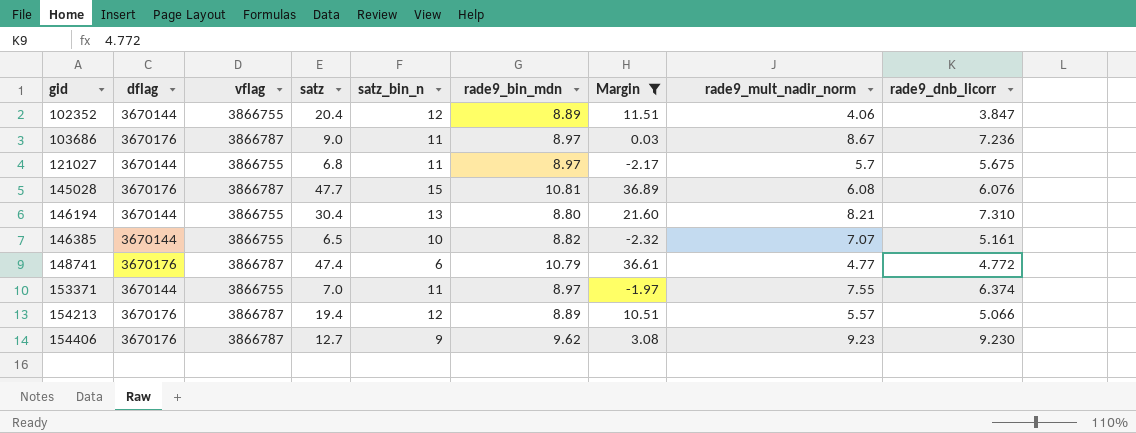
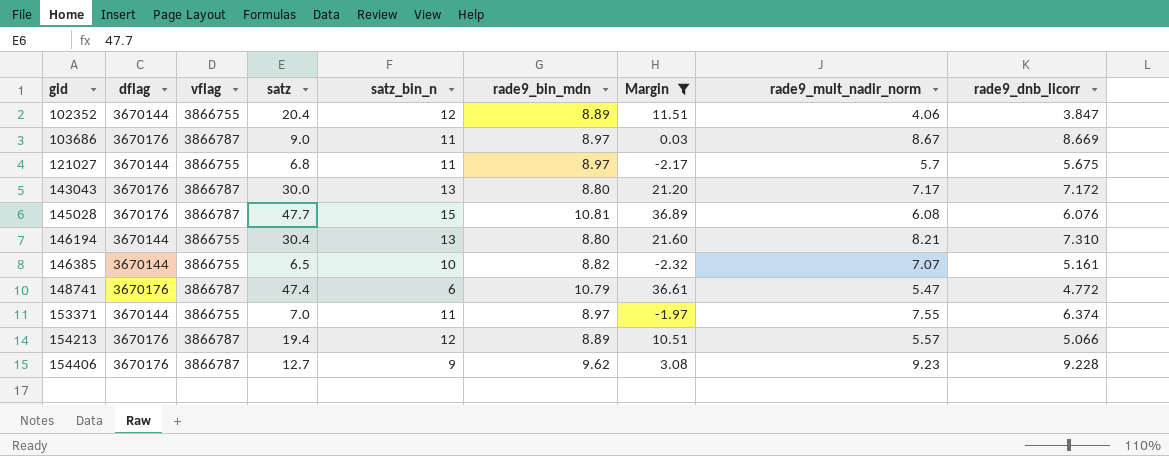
103686 | rade9_dnb_licorr: 7.236 -> 8.669
row 143043: none -> 3670176 | 3866787 | 30.0 | 13 | 8.80 | 21.20 | 7.17 | 7.172
148741 | rade9_mult_nadir_norm: 4.77 -> 5.47
154406 | rade9_dnb_licorr: 9.230 -> 9.228

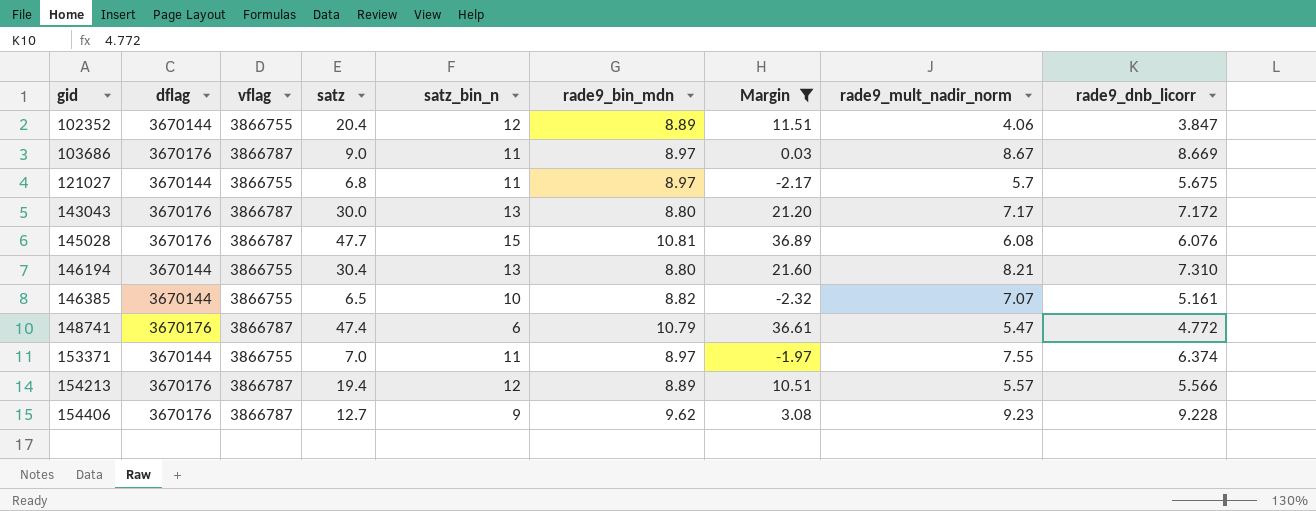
154213 | rade9_dnb_licorr: 5.066 -> 5.566

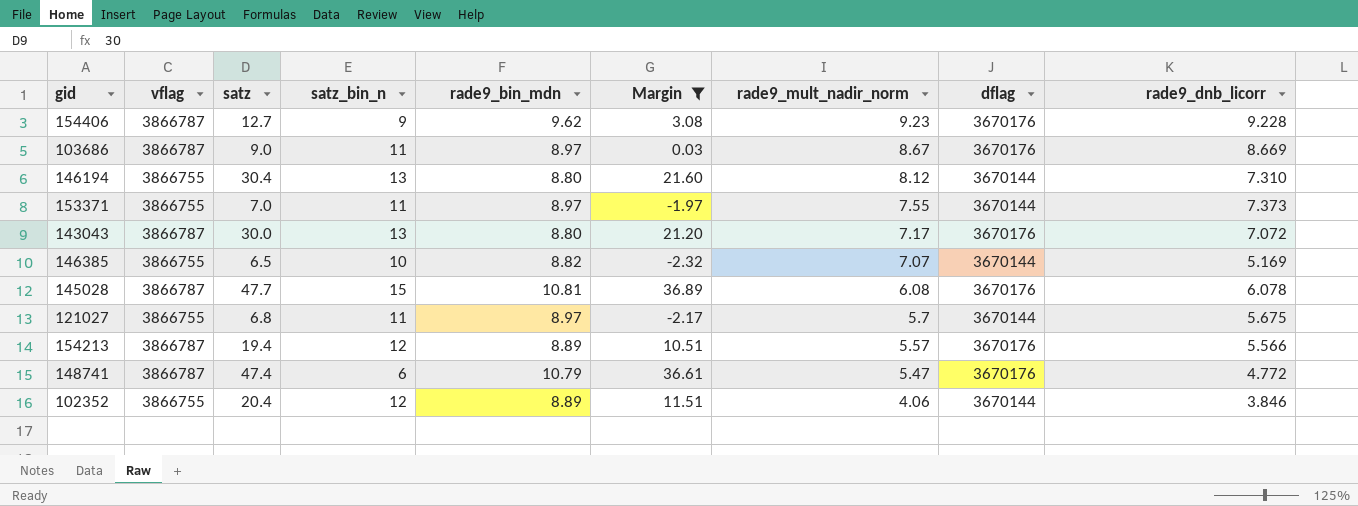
row order: gid ascending -> rade9_mult_nadir_norm descending
column dflag | position: 2 -> 8
146194 | rade9_mult_nadir_norm: 8.21 -> 8.12
153371 | rade9_dnb_licorr: 6.374 -> 7.373
143043 | rade9_dnb_licorr: 7.172 -> 7.072
146385 | rade9_dnb_licorr: 5.161 -> 5.169
145028 | rade9_dnb_licorr: 6.076 -> 6.078
102352 | rade9_dnb_licorr: 3.847 -> 3.846

